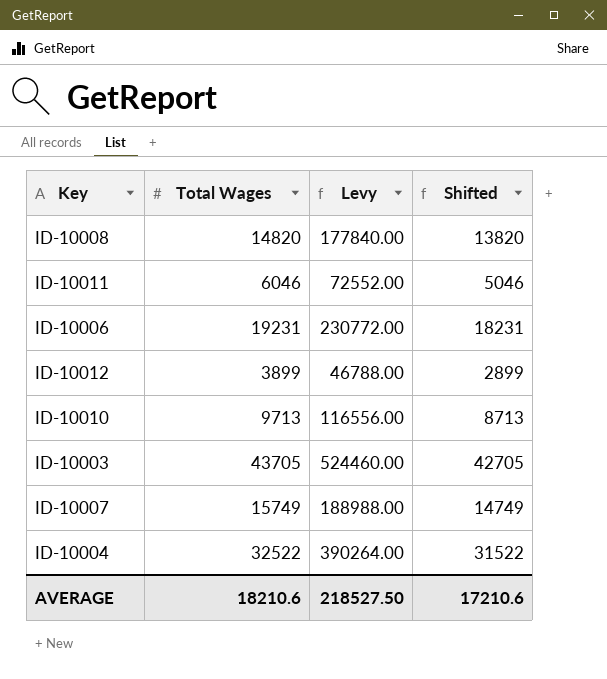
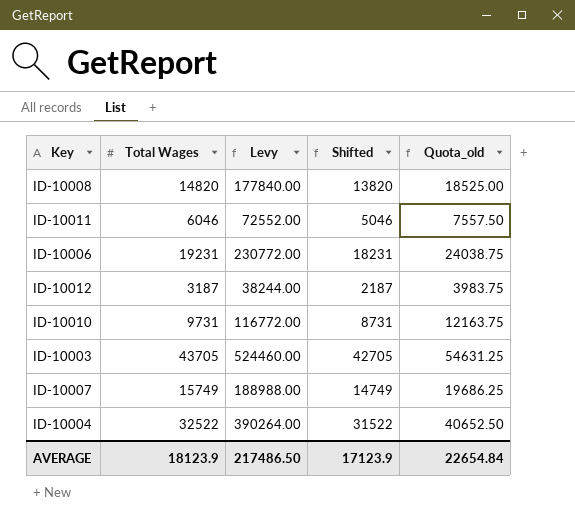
column Quota_old | formula: none -> [Total Wages] * 1.25
ID-10012 | Total Wages: 3899 -> 3187
ID-10012 | Levy: 46788.00 -> 38244.00
ID-10012 | Shifted: 2899 -> 2187
ID-10010 | Total Wages: 9713 -> 9731
ID-10010 | Levy: 116556.00 -> 116772.00
ID-10010 | Shifted: 8713 -> 8731
AVERAGE | Total Wages: 18210.6 -> 18123.9
AVERAGE | Levy: 218527.50 -> 217486.50
AVERAGE | Shifted: 17210.6 -> 17123.9

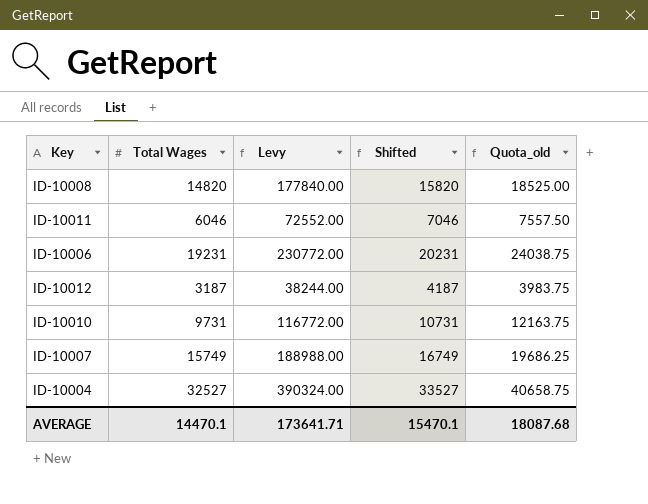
column Shifted | formula: [Total Wages] - 1000 -> [Total Wages] + 1000
row ID-10003: 43705 | 524460.00 | 42705 | 54631.25 -> none
ID-10004 | Total Wages: 32522 -> 32527
ID-10004 | Levy: 390264.00 -> 390324.00
ID-10004 | Quota_old: 40652.50 -> 40658.75
AVERAGE | Total Wages: 18123.9 -> 14470.1
AVERAGE | Levy: 217486.50 -> 173641.71
AVERAGE | Shifted: 17123.9 -> 15470.1
AVERAGE | Quota_old: 22654.84 -> 18087.68

